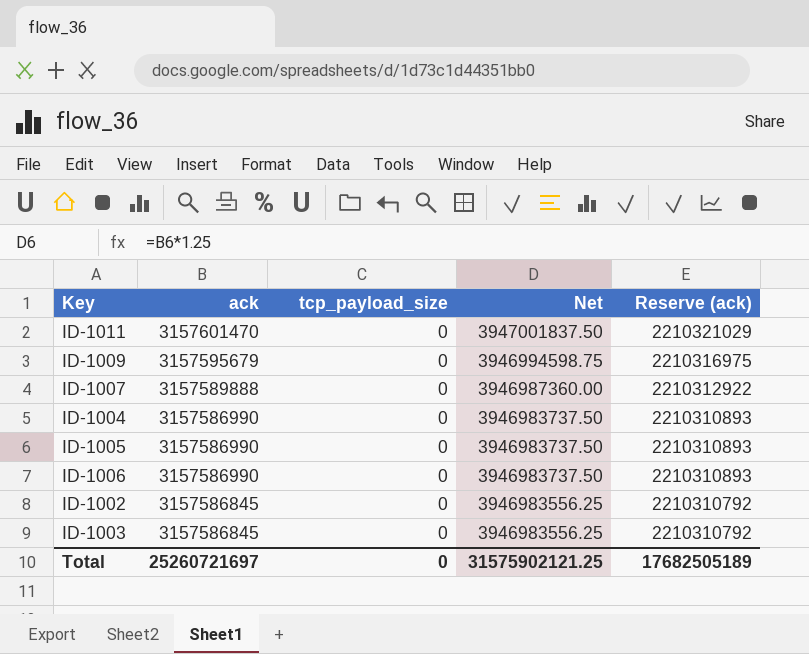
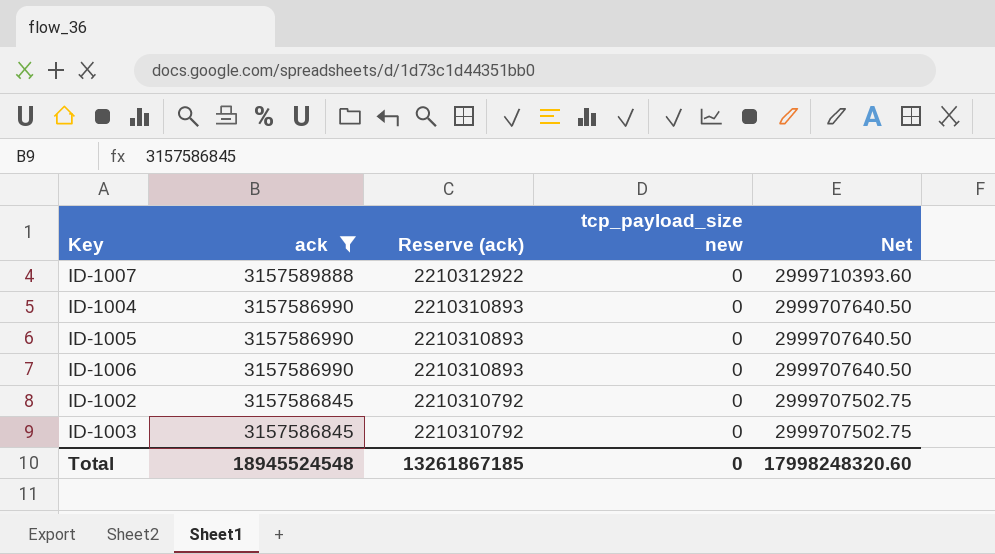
filter: none -> ack <= 3157589888
column Reserve (ack) | position: 5 -> 3
column name: tcp_payload_size -> tcp_payload_size new
column Net | formula: [ack] * 1.25 -> [ack] * 0.95
Total | ack: 25260721697 -> 18945524548
Total | Reserve (ack): 17682505189 -> 13261867185
Total | Net: 31575902121.25 -> 17998248320.60

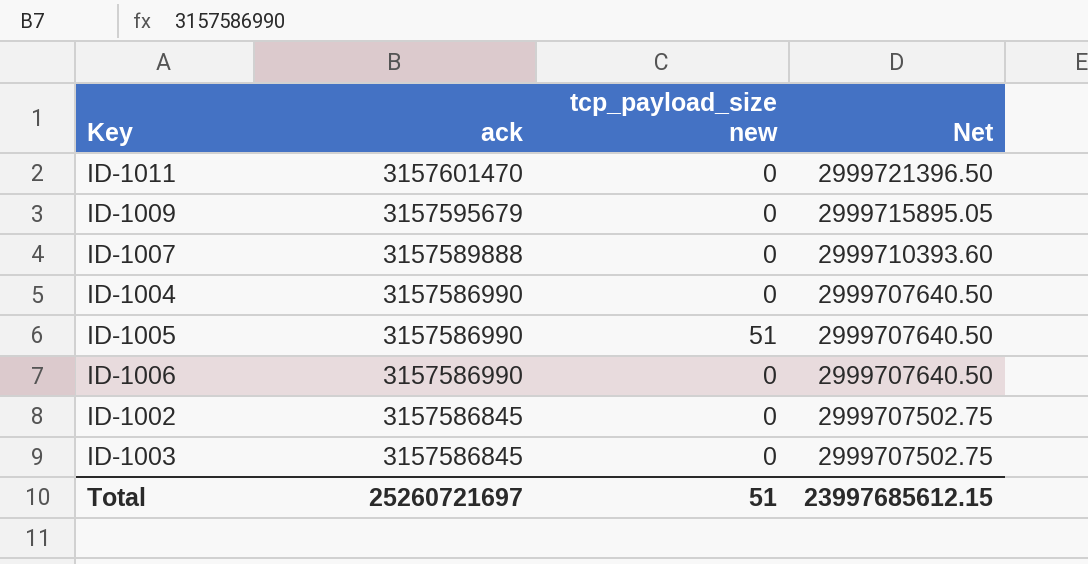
filter: ack <= 3157589888 -> none
column Reserve (ack) | formula: [ack] * 0.7 -> none
ID-1005 | tcp_payload_size new: 0 -> 51
Total | ack: 18945524548 -> 25260721697
Total | tcp_payload_size new: 0 -> 51
Total | Net: 17998248320.60 -> 23997685612.15

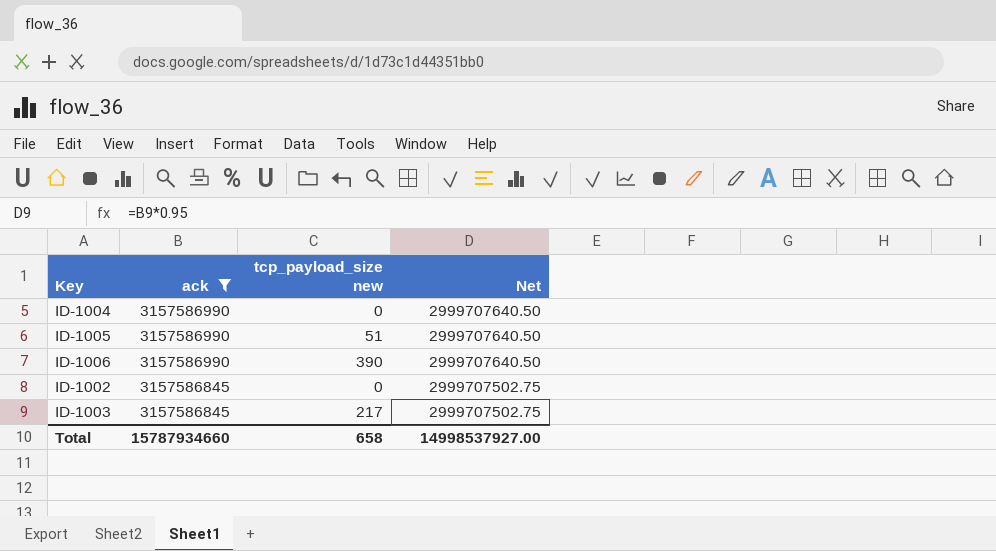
filter: none -> ack <= 3157586990
ID-1006 | tcp_payload_size new: 0 -> 390
ID-1003 | tcp_payload_size new: 0 -> 217
Total | ack: 25260721697 -> 15787934660
Total | tcp_payload_size new: 51 -> 658
Total | Net: 23997685612.15 -> 14998537927.00

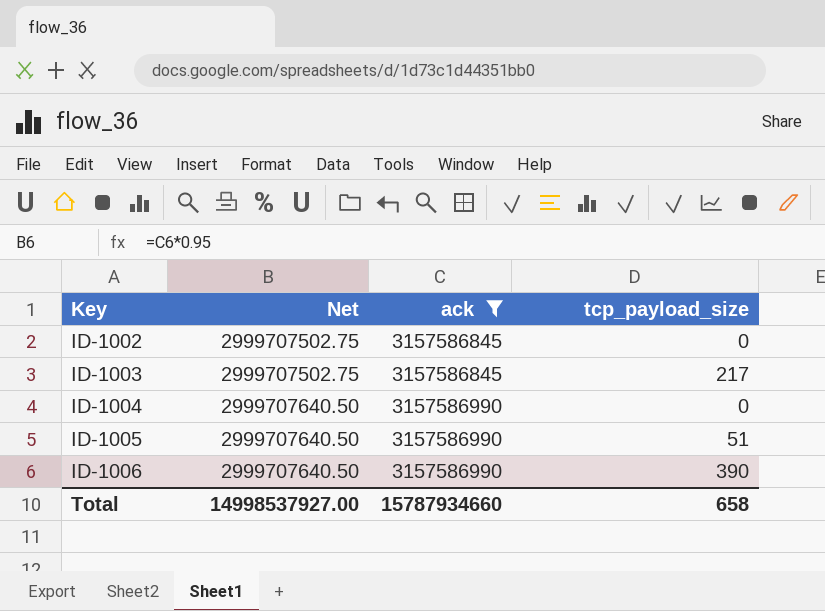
row order: ack descending -> Key ascending
column Net | position: 4 -> 2
column name: tcp_payload_size new -> tcp_payload_size

